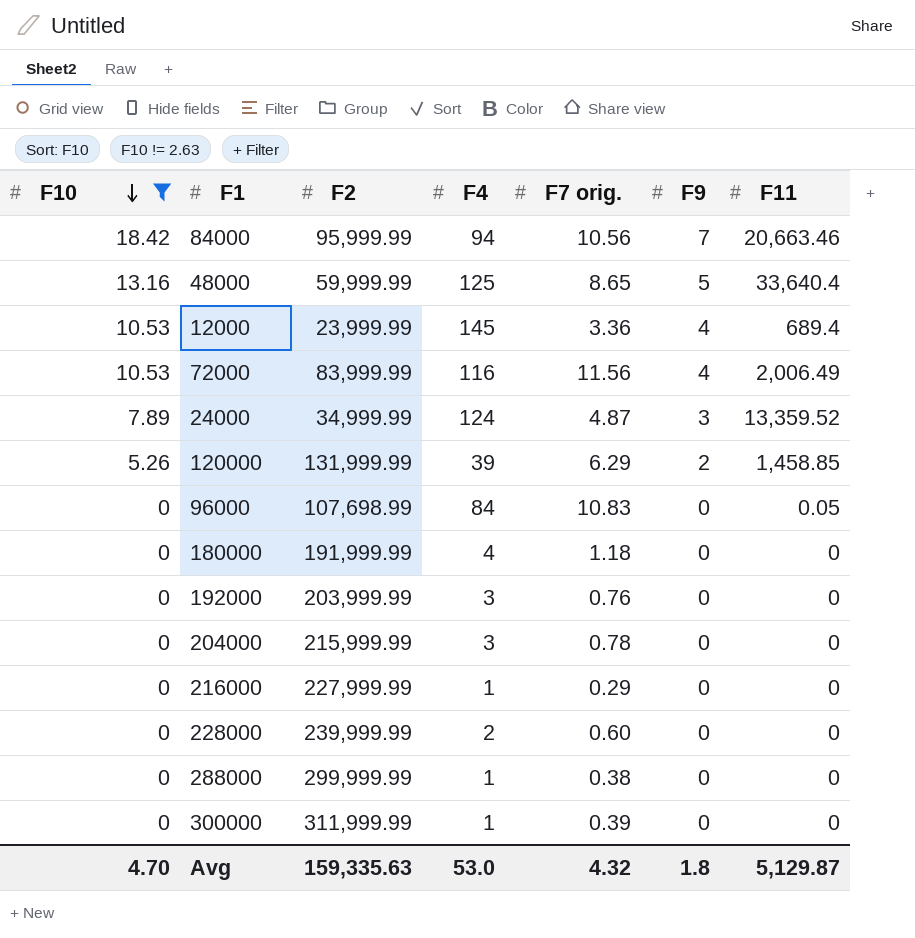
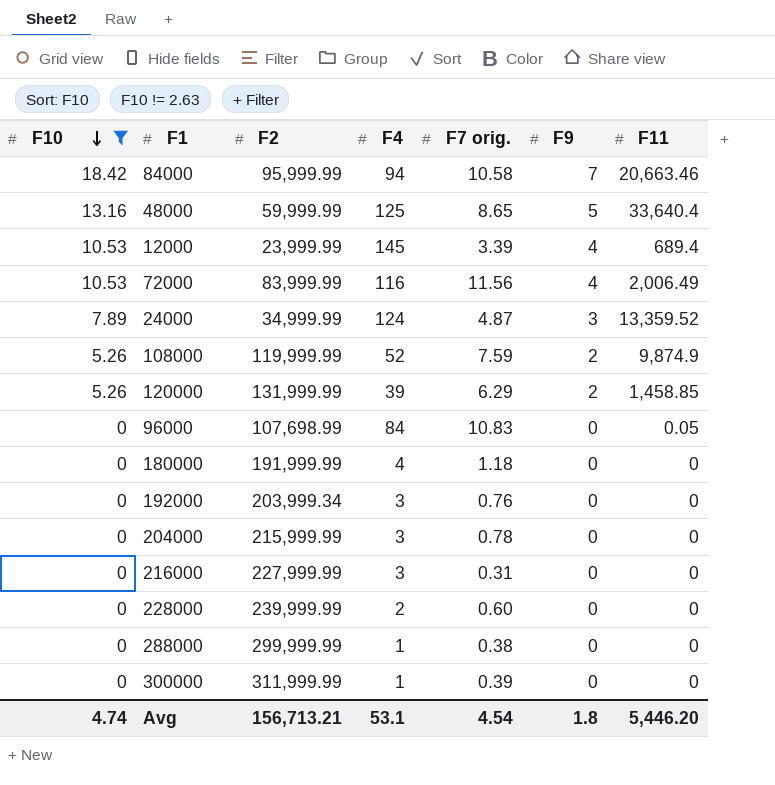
84000 | F7 orig.: 10.56 -> 10.58
12000 | F7 orig.: 3.36 -> 3.39
row 108000: none -> 5.26 | 119,999.99 | 52 | 7.59 | 2 | 9,874.9
192000 | F2: 203,999.99 -> 203,999.34
216000 | F4: 1 -> 3
216000 | F7 orig.: 0.29 -> 0.31
Avg | F10: 4.70 -> 4.74
Avg | F2: 159,335.63 -> 156,713.21
Avg | F4: 53.0 -> 53.1
Avg | F7 orig.: 4.32 -> 4.54
Avg | F11: 5,129.87 -> 5,446.20

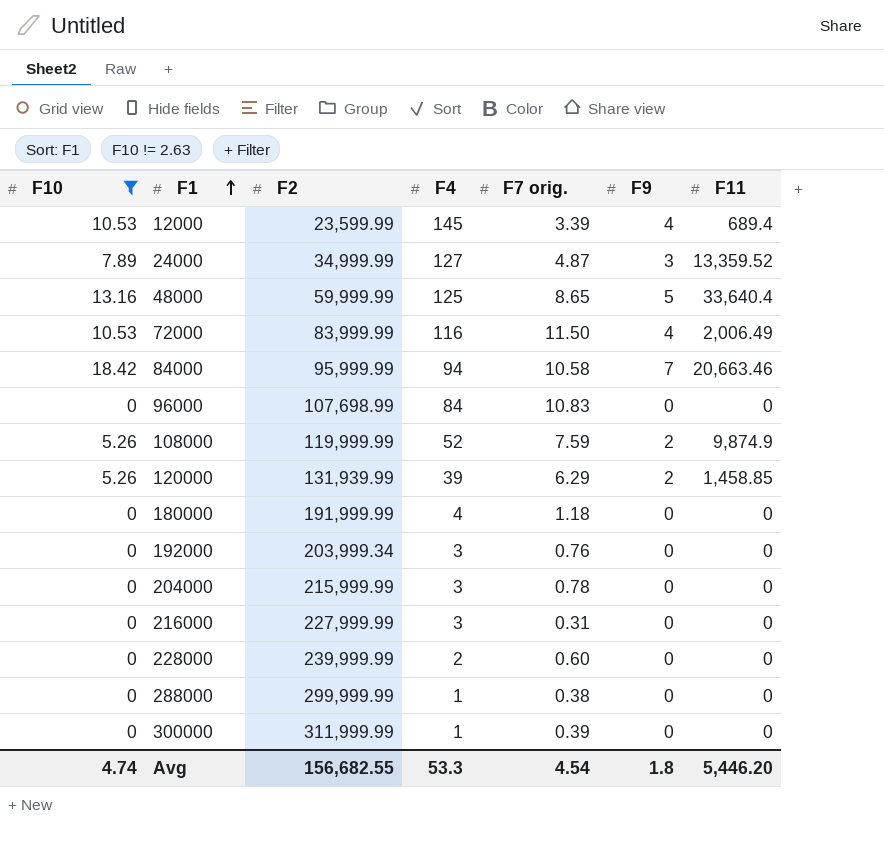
row order: F10 descending -> F1 ascending
12000 | F2: 23,999.99 -> 23,599.99
24000 | F4: 124 -> 127
72000 | F7 orig.: 11.56 -> 11.50
96000 | F11: 0.05 -> 0
120000 | F2: 131,999.99 -> 131,939.99
Avg | F2: 156,713.21 -> 156,682.55
Avg | F4: 53.1 -> 53.3

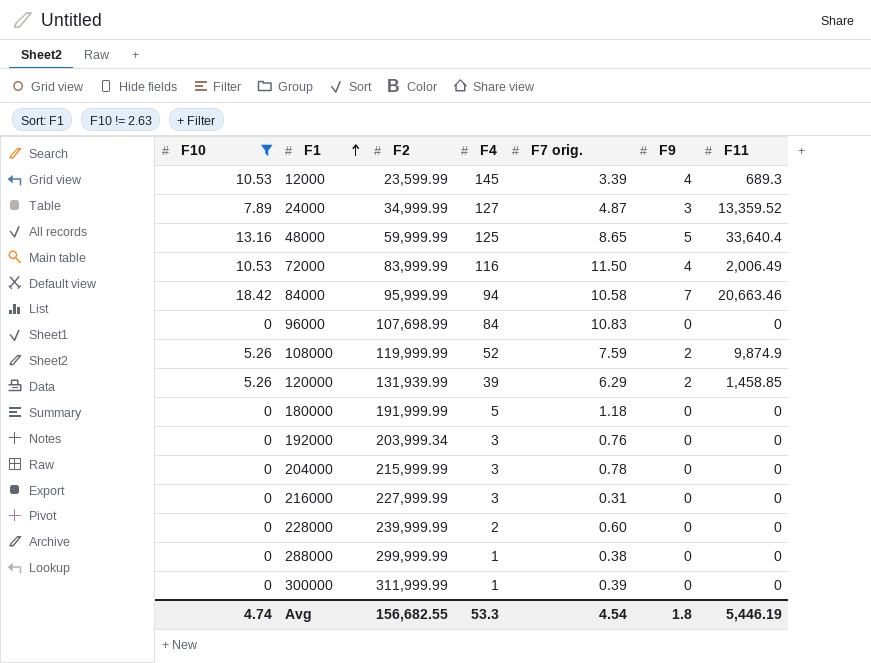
12000 | F11: 689.4 -> 689.3
180000 | F4: 4 -> 5
Avg | F11: 5,446.20 -> 5,446.19

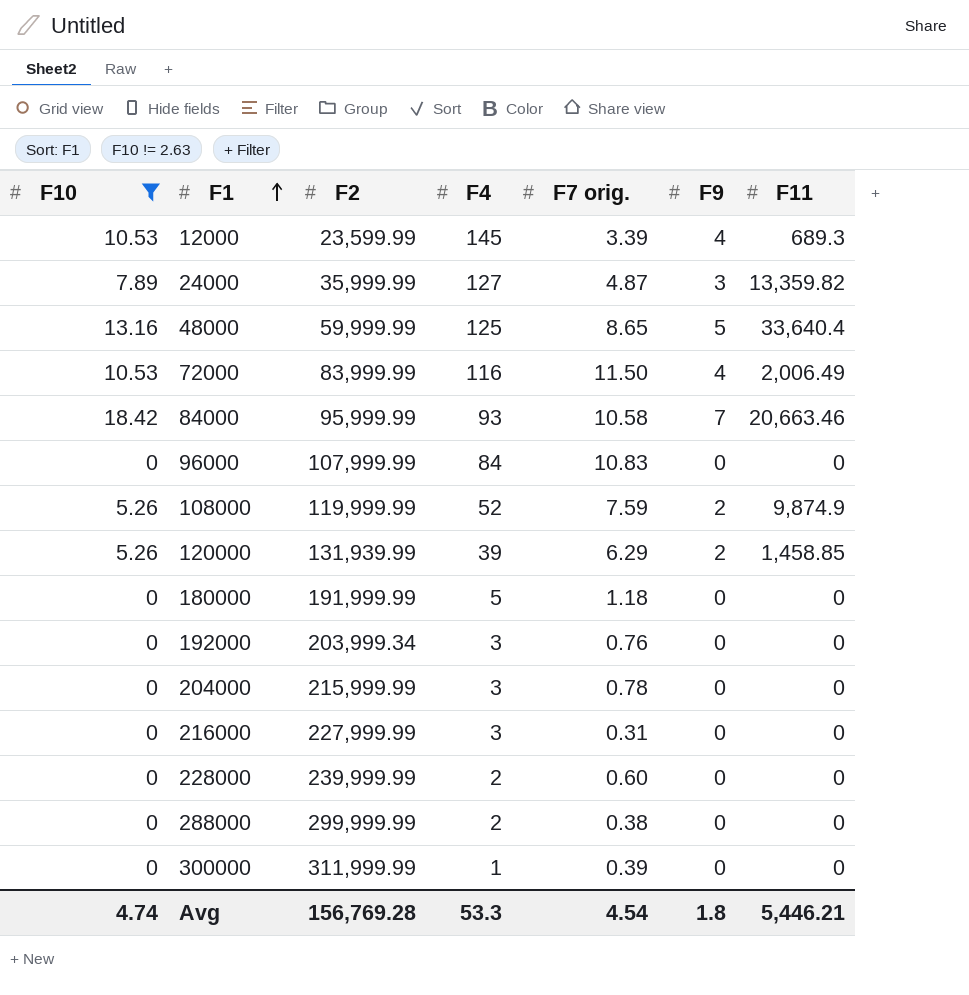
24000 | F2: 34,999.99 -> 35,999.99
24000 | F11: 13,359.52 -> 13,359.82
84000 | F4: 94 -> 93
96000 | F2: 107,698.99 -> 107,999.99
288000 | F4: 1 -> 2
Avg | F2: 156,682.55 -> 156,769.28
Avg | F11: 5,446.19 -> 5,446.21

